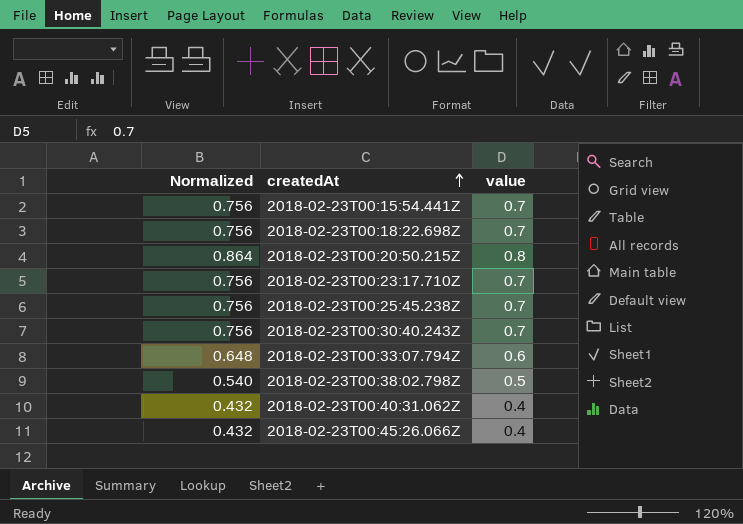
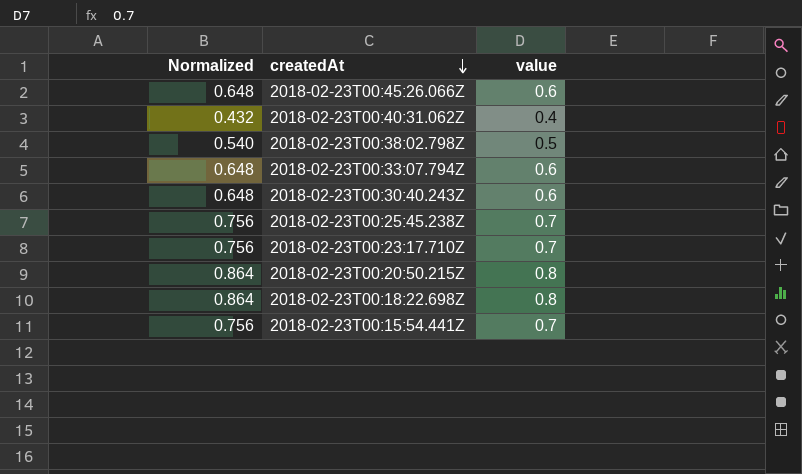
row order: createdAt ascending -> createdAt descending
2018-02-23T00:45:26.066Z | Normalized: 0.432 -> 0.648
2018-02-23T00:45:26.066Z | value: 0.4 -> 0.6
2018-02-23T00:30:40.243Z | Normalized: 0.756 -> 0.648
2018-02-23T00:30:40.243Z | value: 0.7 -> 0.6
2018-02-23T00:18:22.698Z | Normalized: 0.756 -> 0.864
2018-02-23T00:18:22.698Z | value: 0.7 -> 0.8

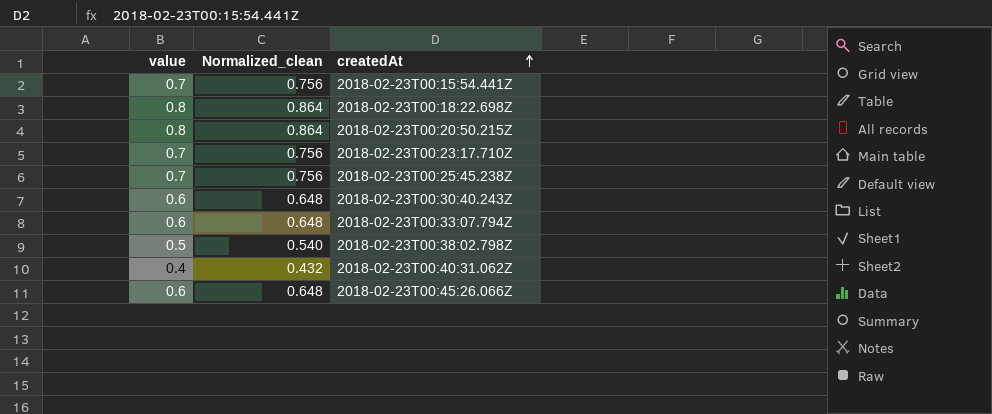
row order: createdAt descending -> createdAt ascending
column value | position: 3 -> 1
column name: Normalized -> Normalized_clean

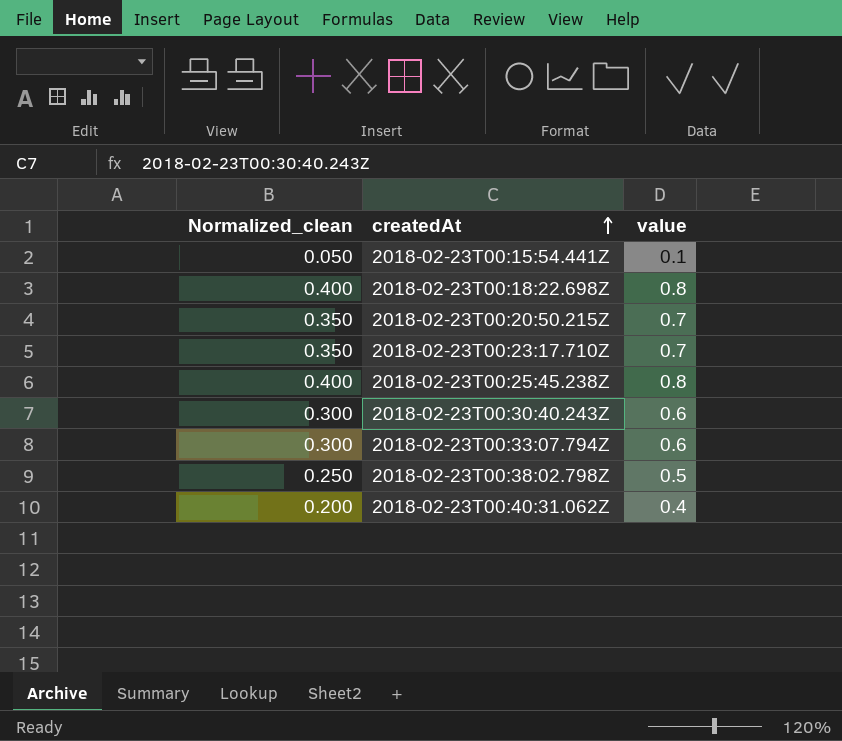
column Normalized_clean | formula: [value] * 1.08 -> [value] * 0.5
column value | position: 1 -> 3
row 2018-02-23T00:45:26.066Z: 0.6 | 0.648 -> none
2018-02-23T00:15:54.441Z | value: 0.7 -> 0.1
2018-02-23T00:20:50.215Z | value: 0.8 -> 0.7
2018-02-23T00:25:45.238Z | value: 0.7 -> 0.8

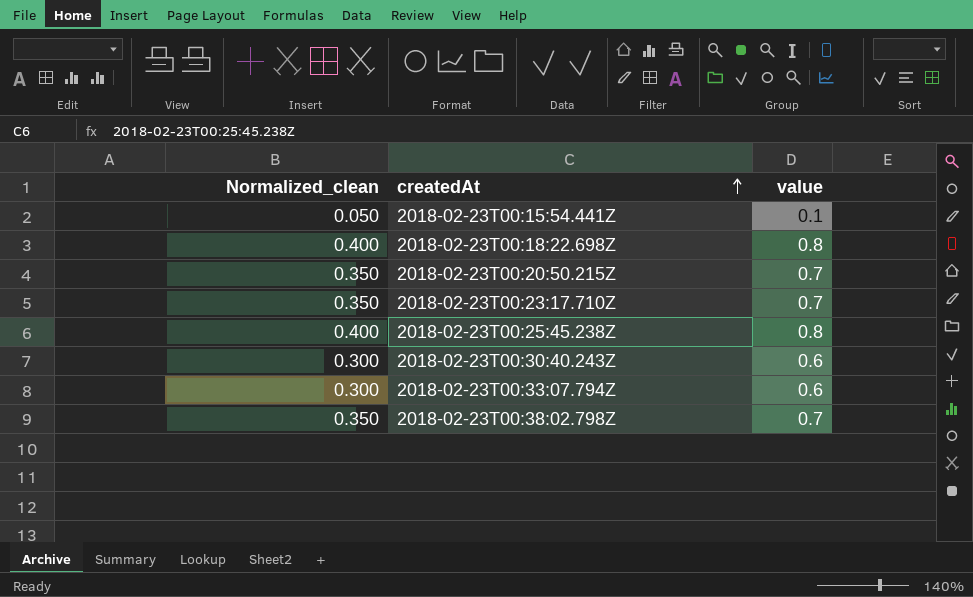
row 2018-02-23T00:40:31.062Z: 0.200 | 0.4 -> none
2018-02-23T00:38:02.798Z | Normalized_clean: 0.250 -> 0.350
2018-02-23T00:38:02.798Z | value: 0.5 -> 0.7

